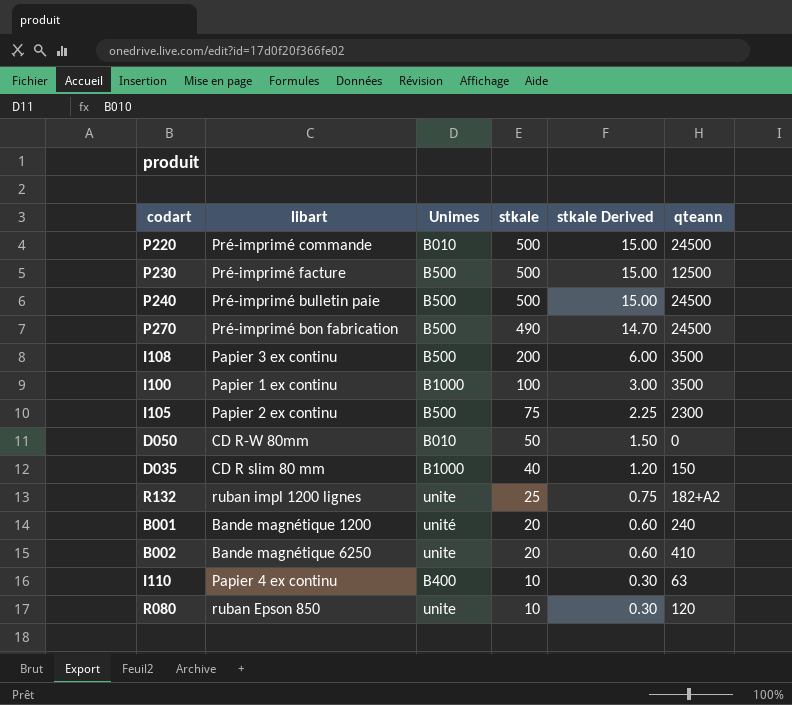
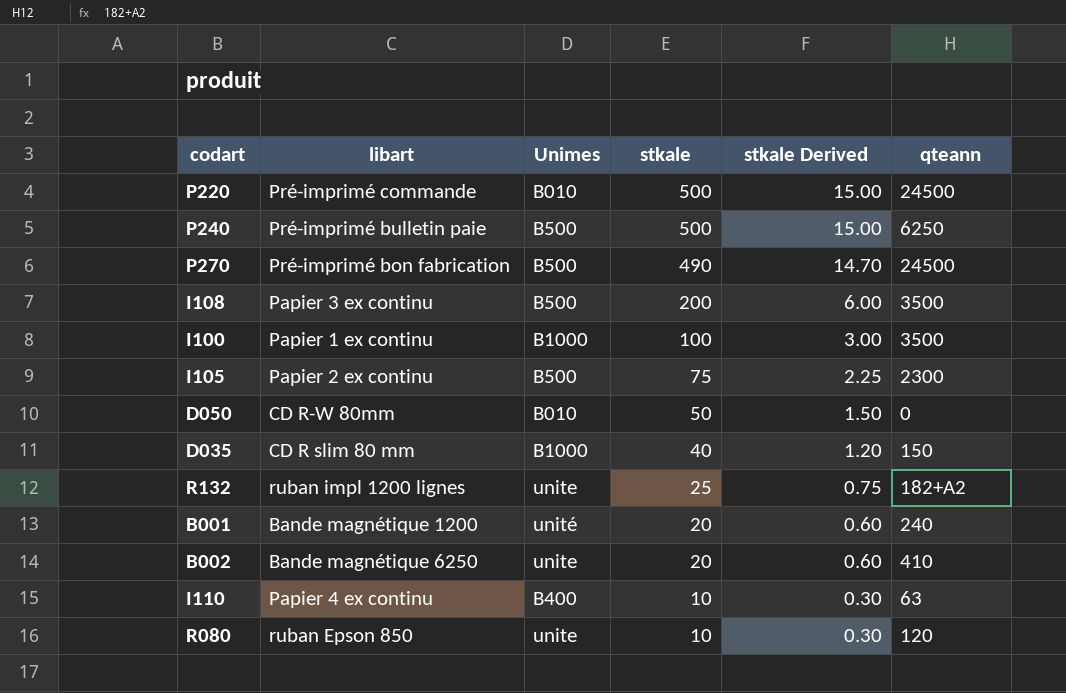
row P230: Pré-imprimé facture | B500 | 500 | 15.00 | 12500 -> none
P240 | qteann: 24500 -> 6250

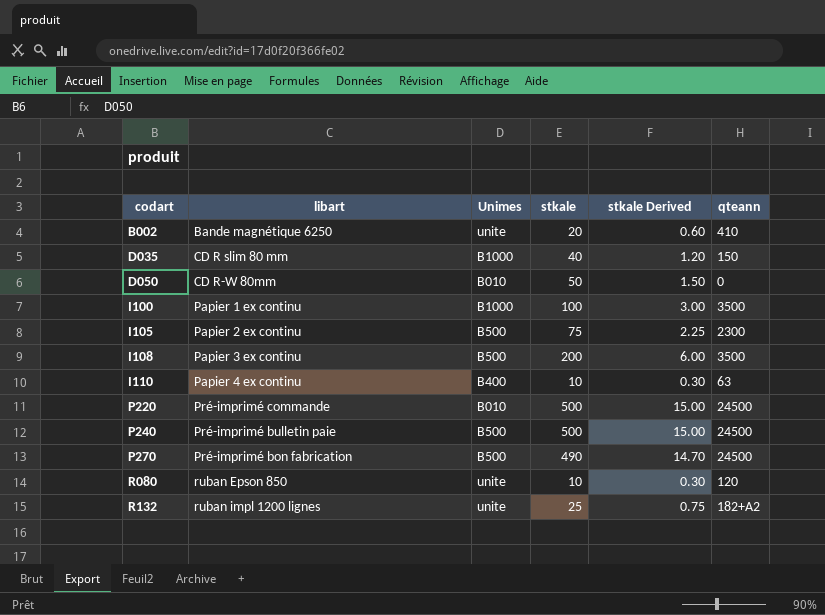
row order: stkale descending -> codart ascending
row B001: Bande magnétique 1200 | unité | 20 | 0.60 | 240 -> none
P240 | qteann: 6250 -> 24500

